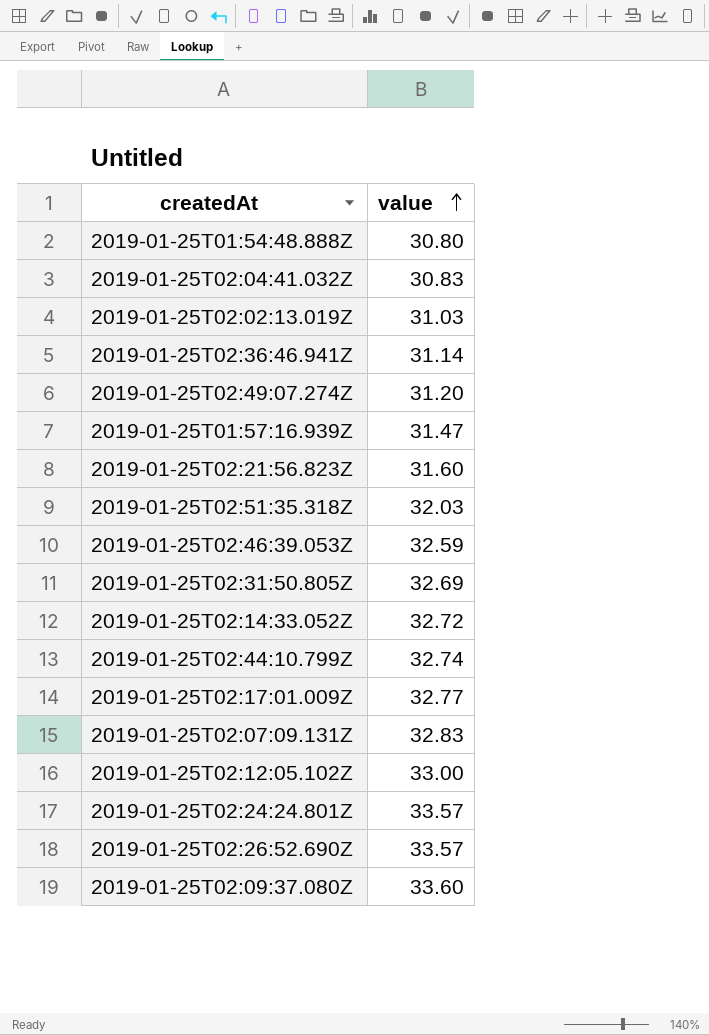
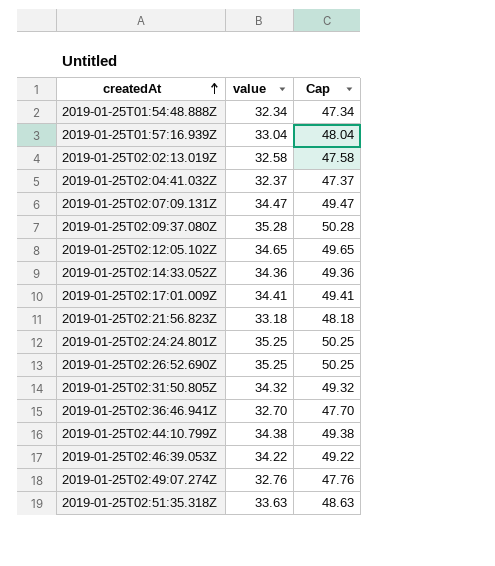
row order: value ascending -> createdAt ascending
column Cap | formula: none -> [value] + 15
2019-01-25T01:54:48.888Z | value: 30.80 -> 32.34
2019-01-25T01:57:16.939Z | value: 31.47 -> 33.04
2019-01-25T02:02:13.019Z | value: 31.03 -> 32.58
2019-01-25T02:04:41.032Z | value: 30.83 -> 32.37
2019-01-25T02:07:09.131Z | value: 32.83 -> 34.47
2019-01-25T02:09:37.080Z | value: 33.60 -> 35.28
2019-01-25T02:12:05.102Z | value: 33.00 -> 34.65
2019-01-25T02:14:33.052Z | value: 32.72 -> 34.36
2019-01-25T02:17:01.009Z | value: 32.77 -> 34.41
2019-01-25T02:21:56.823Z | value: 31.60 -> 33.18
2019-01-25T02:24:24.801Z | value: 33.57 -> 35.25
2019-01-25T02:26:52.690Z | value: 33.57 -> 35.25
2019-01-25T02:31:50.805Z | value: 32.69 -> 34.32
2019-01-25T02:36:46.941Z | value: 31.14 -> 32.70
2019-01-25T02:44:10.799Z | value: 32.74 -> 34.38
2019-01-25T02:46:39.053Z | value: 32.59 -> 34.22
2019-01-25T02:49:07.274Z | value: 31.20 -> 32.76
2019-01-25T02:51:35.318Z | value: 32.03 -> 33.63

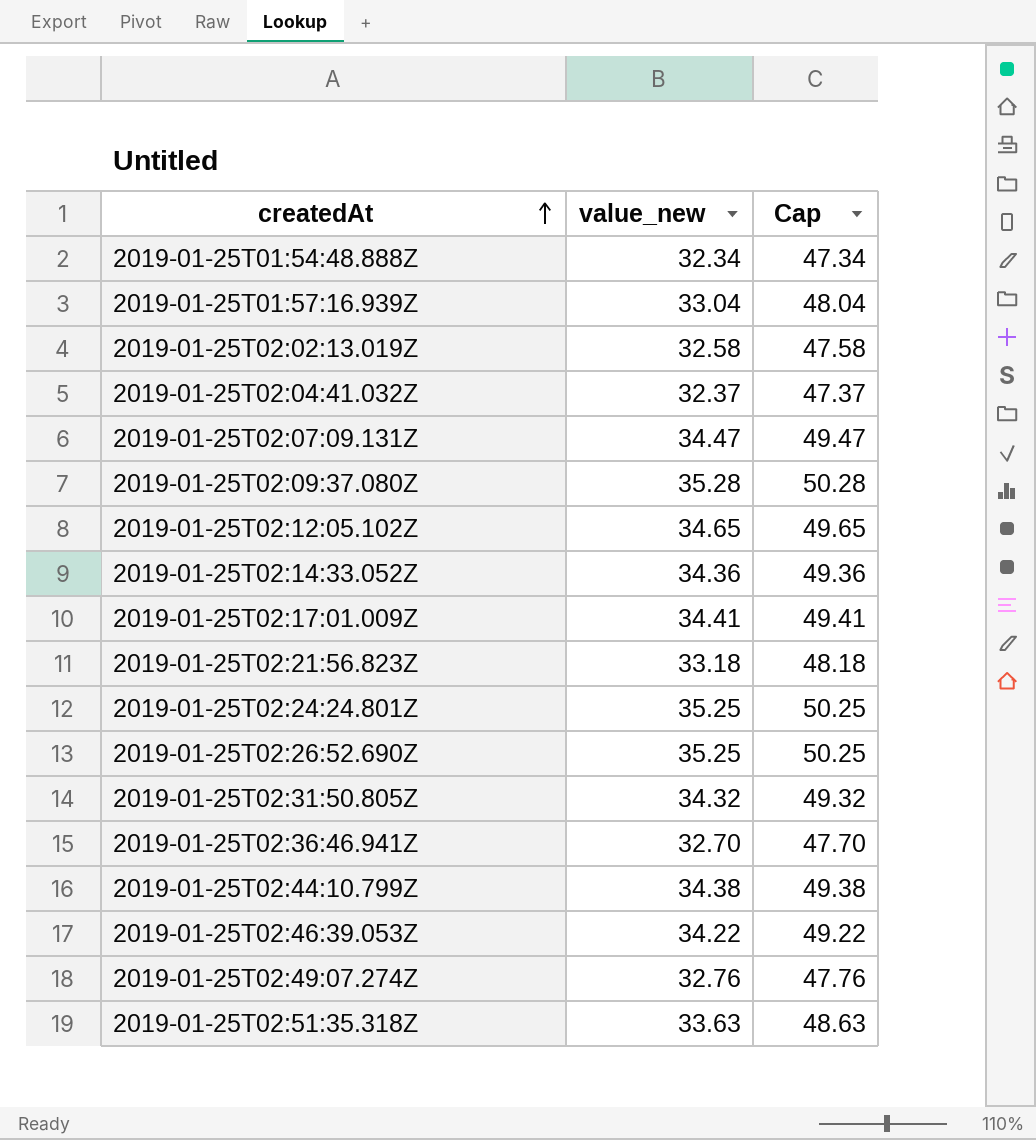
column name: value -> value_new

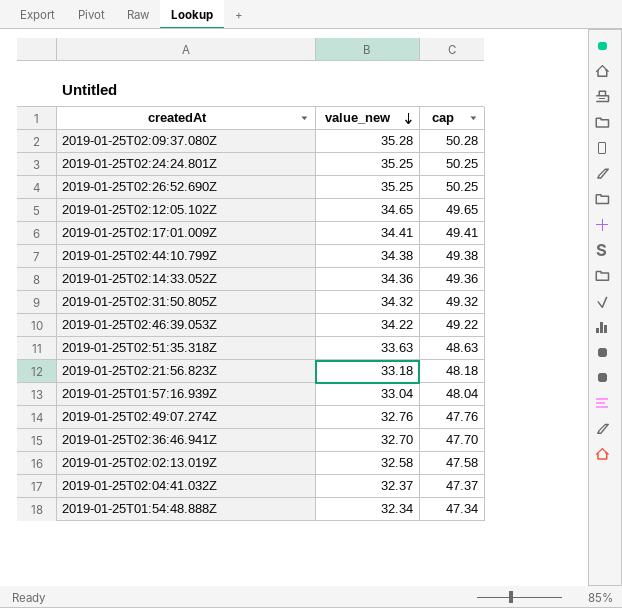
row order: createdAt ascending -> value_new descending
column name: Cap -> cap
row 2019-01-25T02:07:09.131Z: 34.47 | 49.47 -> none

